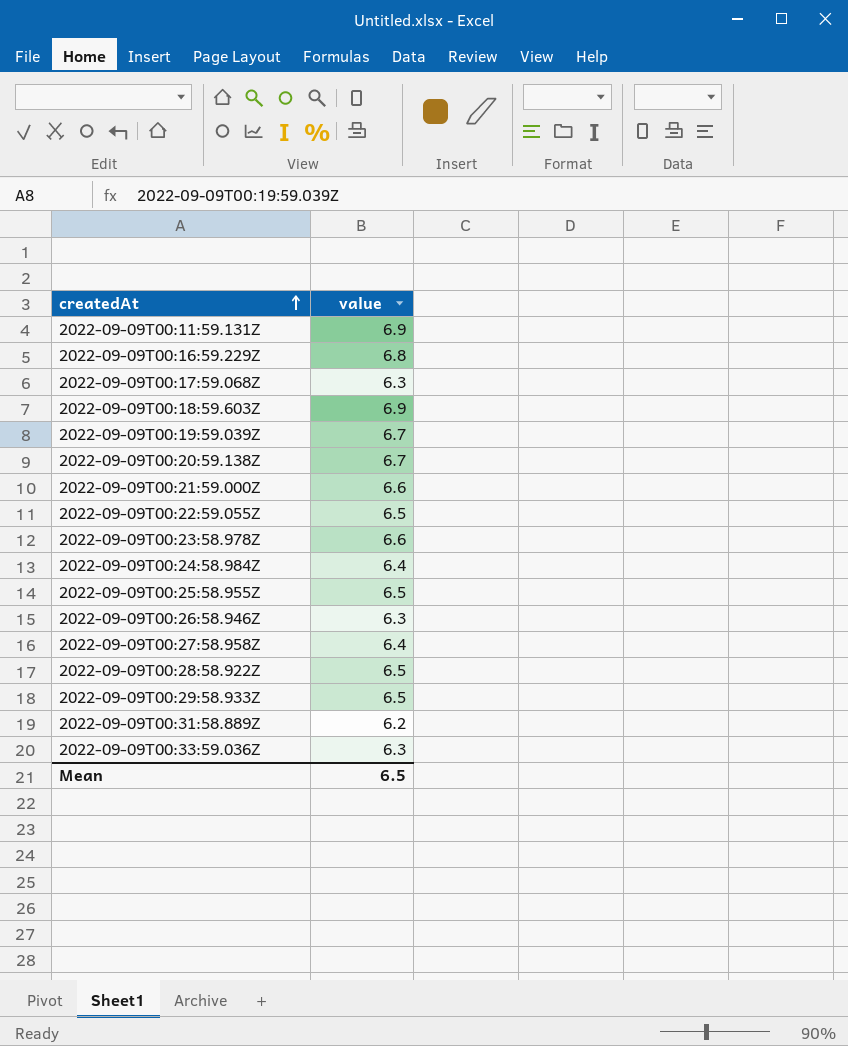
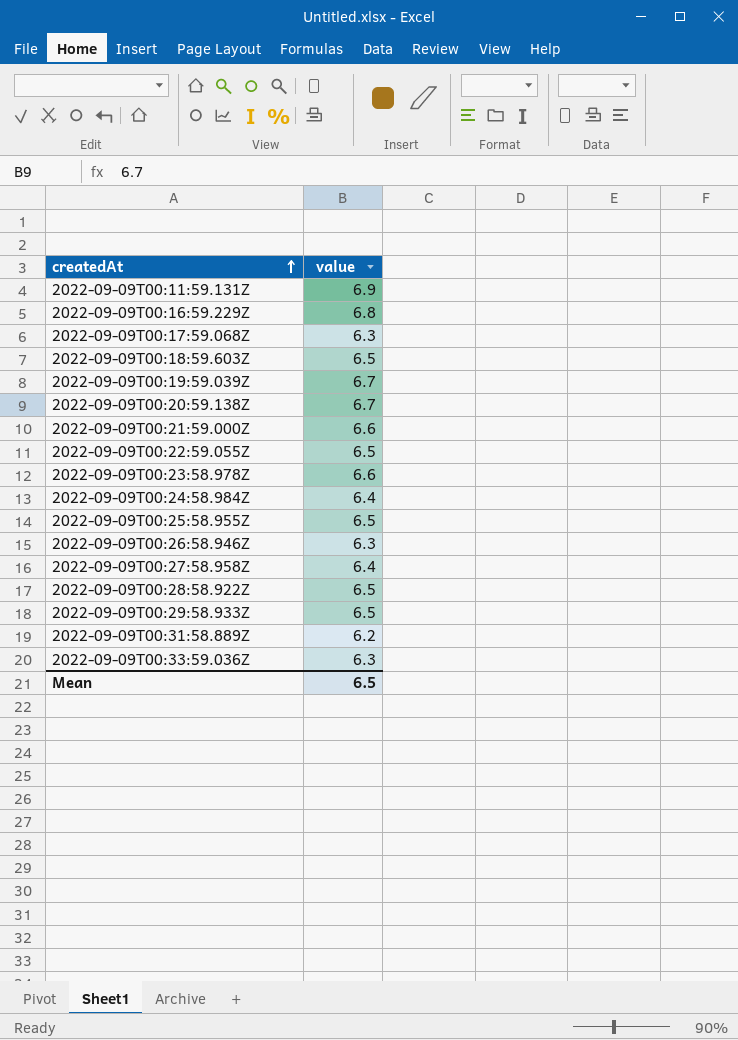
2022-09-09T00:18:59.603Z | value: 6.9 -> 6.5

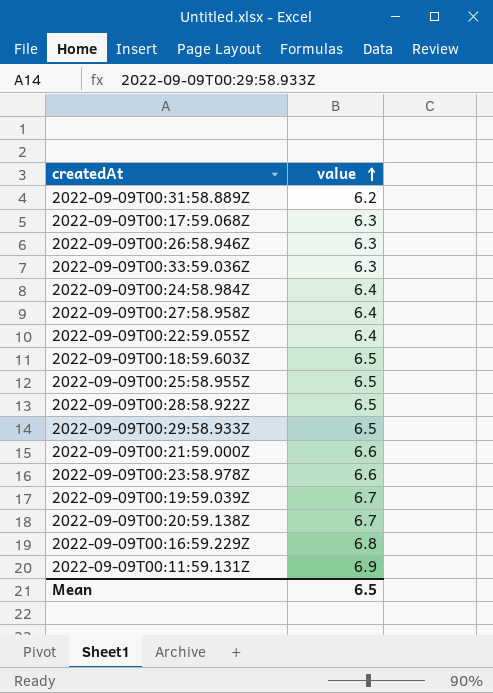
row order: createdAt ascending -> value ascending
2022-09-09T00:22:59.055Z | value: 6.5 -> 6.4

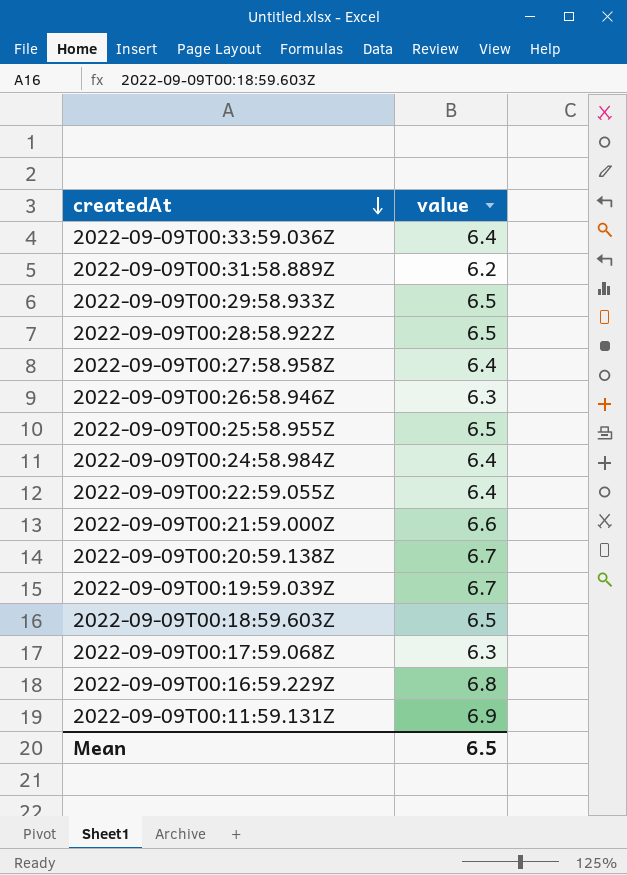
row order: value ascending -> createdAt descending
row 2022-09-09T00:23:58.978Z: 6.6 -> none
2022-09-09T00:33:59.036Z | value: 6.3 -> 6.4

